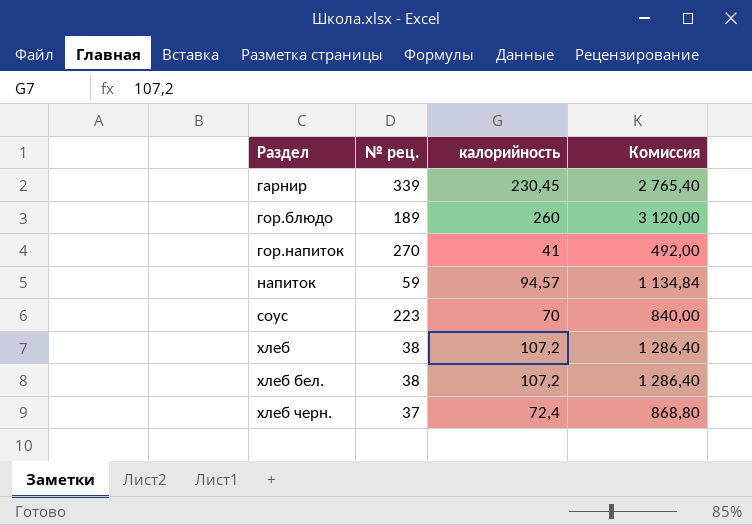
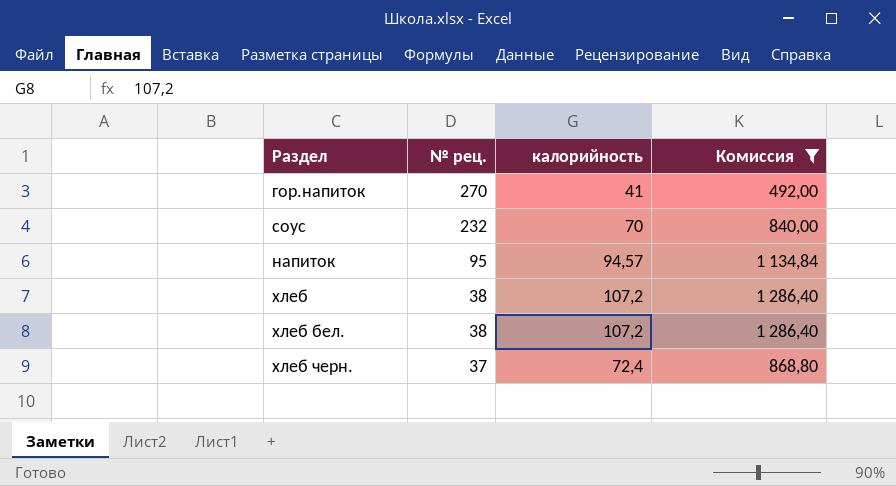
filter: none -> Комиссия <= 1 286,40
row order: Раздел ascending -> № рец. descending
соус | № рец.: 223 -> 232
напиток | № рец.: 59 -> 95

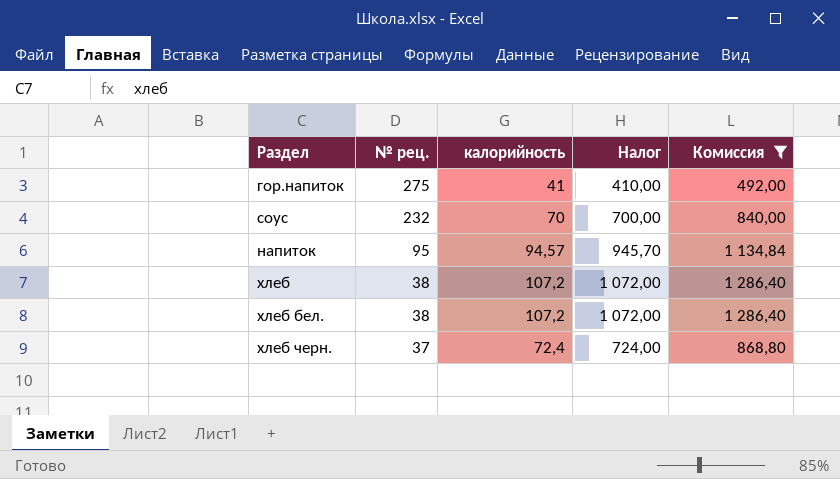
column Налог | formula: none -> [калорийность] * 10
гор.напиток | № рец.: 270 -> 275

